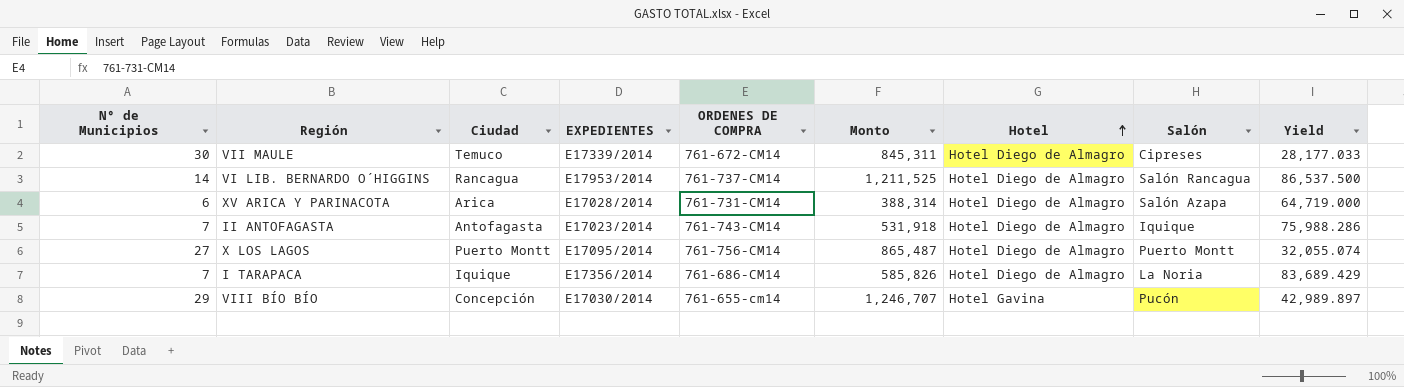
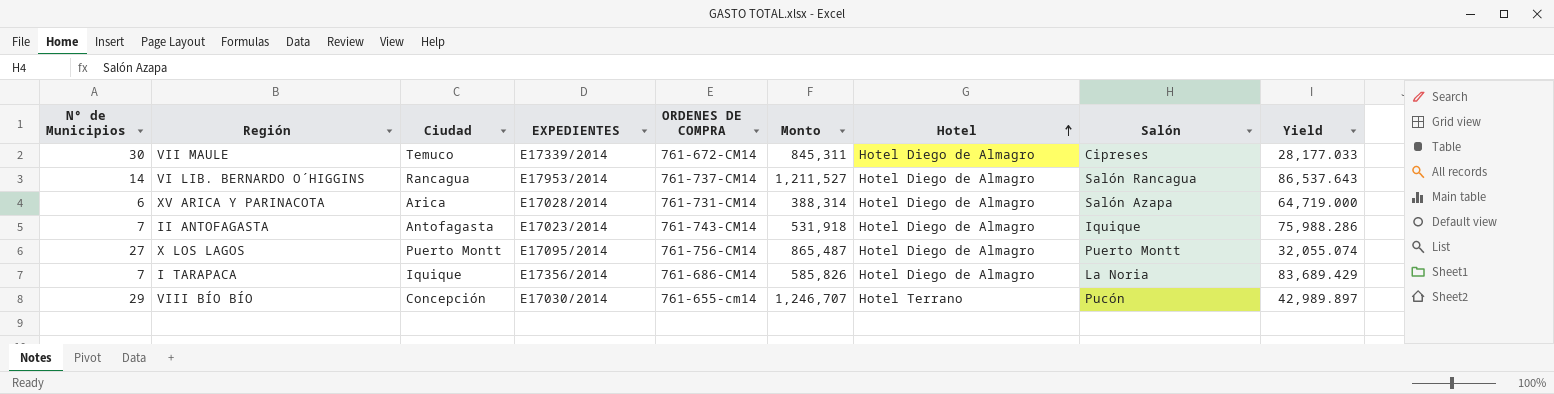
VI LIB. BERNARDO O´HIGGINS | Monto: 1,211,525 -> 1,211,527
VI LIB. BERNARDO O´HIGGINS | Yield: 86,537.500 -> 86,537.643
VIII BÍO BÍO | Hotel: Hotel Gavina -> Hotel Terrano

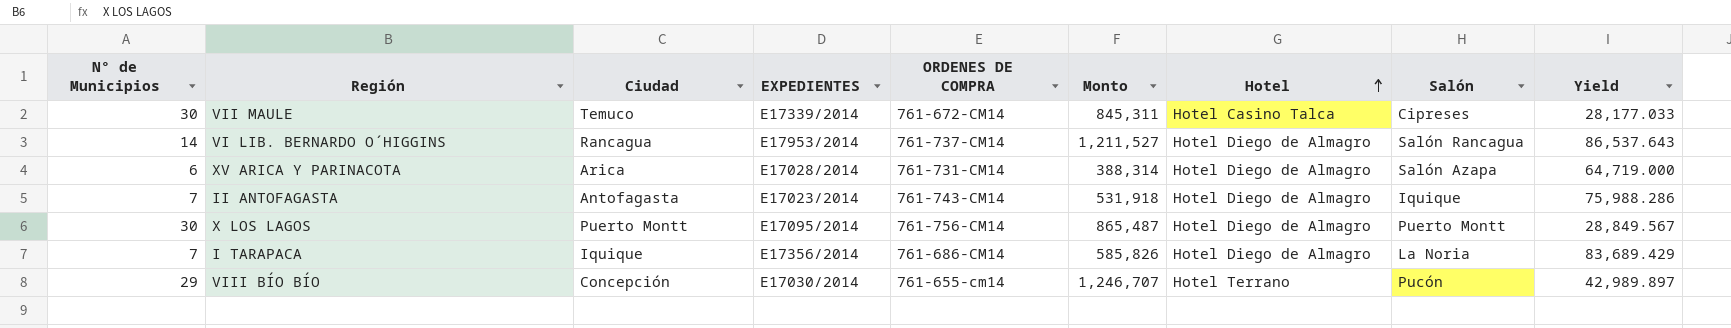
VII MAULE | Hotel: Hotel Diego de Almagro -> Hotel Casino Talca
X LOS LAGOS | N° de Municipios: 27 -> 30
X LOS LAGOS | Yield: 32,055.074 -> 28,849.567

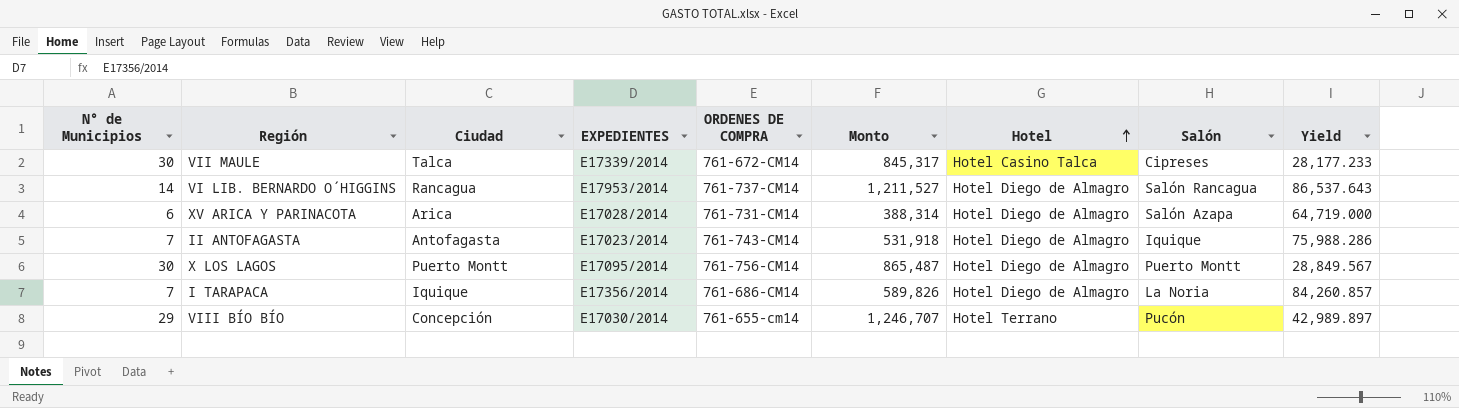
VII MAULE | Ciudad: Temuco -> Talca
VII MAULE | Monto: 845,311 -> 845,317
VII MAULE | Yield: 28,177.033 -> 28,177.233
I TARAPACA | Monto: 585,826 -> 589,826
I TARAPACA | Yield: 83,689.429 -> 84,260.857

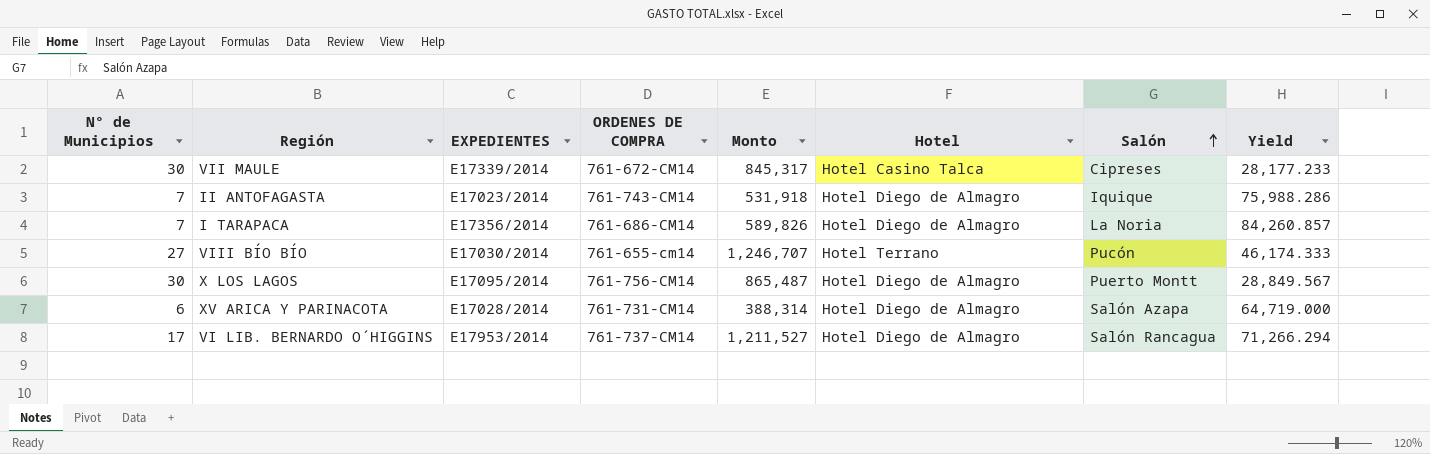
row order: Hotel ascending -> Salón ascending
column Ciudad | position: 3 -> none
VIII BÍO BÍO | N° de Municipios: 29 -> 27
VIII BÍO BÍO | Yield: 42,989.897 -> 46,174.333
VI LIB. BERNARDO O´HIGGINS | N° de Municipios: 14 -> 17
VI LIB. BERNARDO O´HIGGINS | Yield: 86,537.643 -> 71,266.294

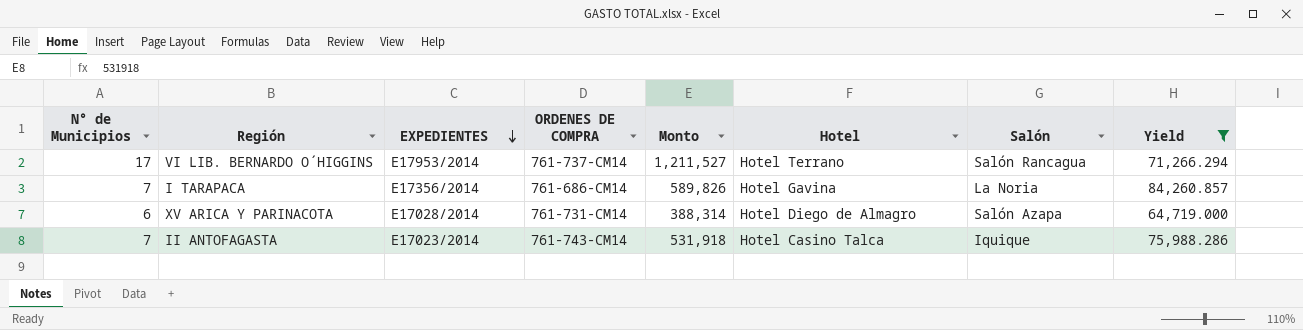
filter: none -> Yield >= 64,719.000
row order: Salón ascending -> EXPEDIENTES descending
VI LIB. BERNARDO O´HIGGINS | Hotel: Hotel Diego de Almagro -> Hotel Terrano
I TARAPACA | Hotel: Hotel Diego de Almagro -> Hotel Gavina
II ANTOFAGASTA | Hotel: Hotel Diego de Almagro -> Hotel Casino Talca

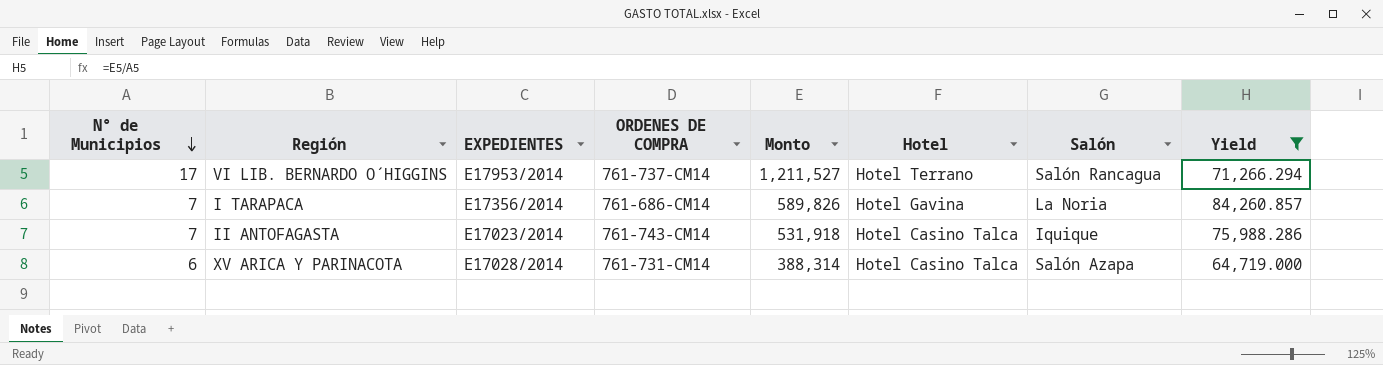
row order: EXPEDIENTES descending -> N° de Municipios descending
XV ARICA Y PARINACOTA | Hotel: Hotel Diego de Almagro -> Hotel Casino Talca

